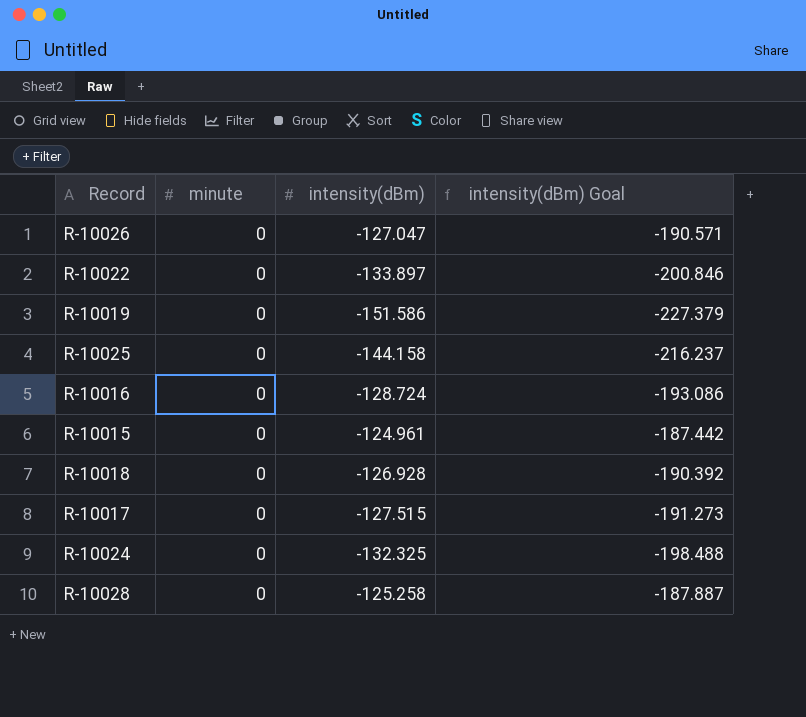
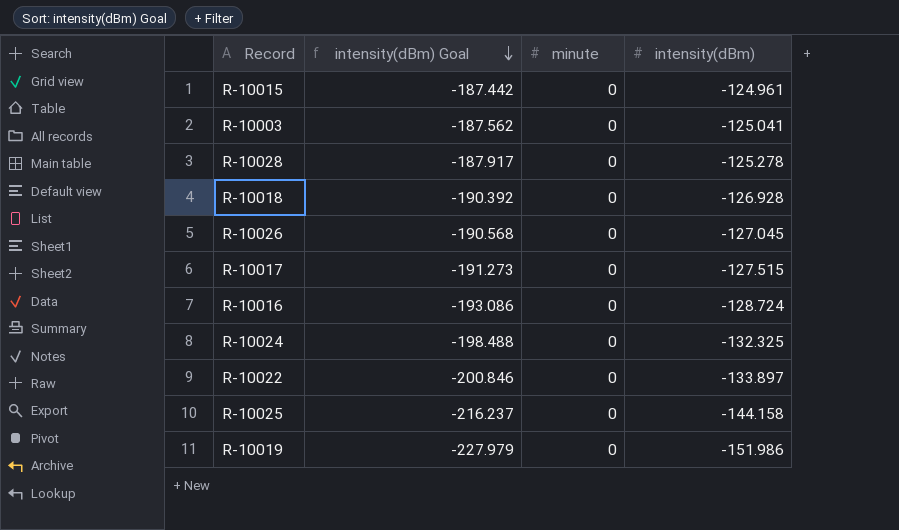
row order: none -> intensity(dBm) Goal descending
column intensity(dBm) Goal | position: 4 -> 2
row R-10003: none -> -187.562 | 0 | -125.041
R-10028 | intensity(dBm) Goal: -187.887 -> -187.917
R-10028 | intensity(dBm): -125.258 -> -125.278
R-10026 | intensity(dBm) Goal: -190.571 -> -190.568
R-10026 | intensity(dBm): -127.047 -> -127.045
R-10019 | intensity(dBm) Goal: -227.379 -> -227.979
R-10019 | intensity(dBm): -151.586 -> -151.986

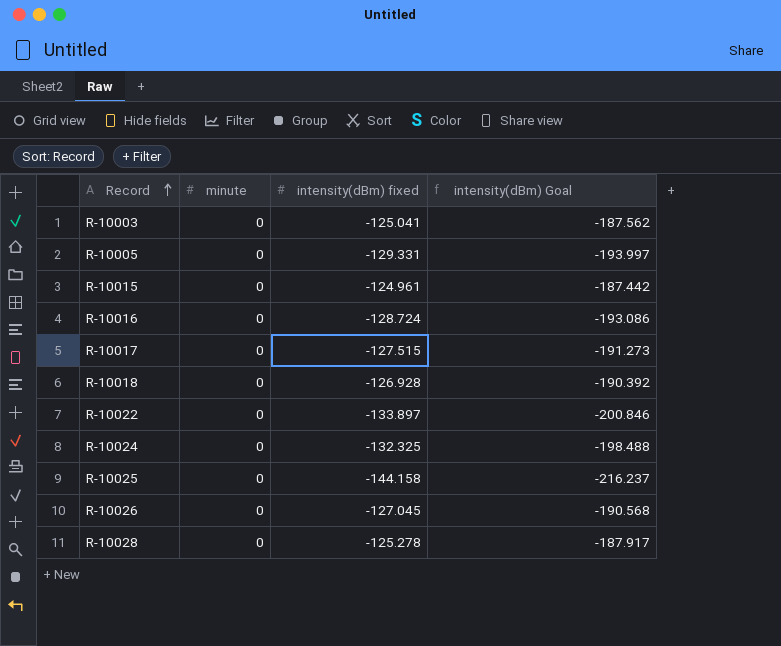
row order: intensity(dBm) Goal descending -> Record ascending
column name: intensity(dBm) -> intensity(dBm) fixed
column intensity(dBm) Goal | position: 2 -> 4
row R-10019: -227.979 | 0 | -151.986 -> none
row R-10005: none -> 0 | -129.331 | -193.997

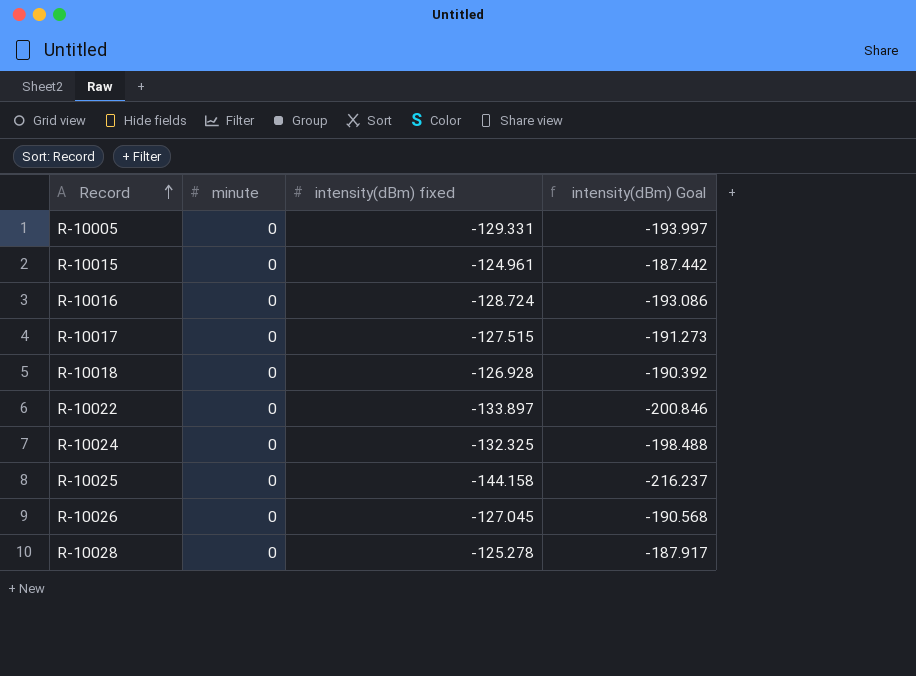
row R-10003: 0 | -125.041 | -187.562 -> none

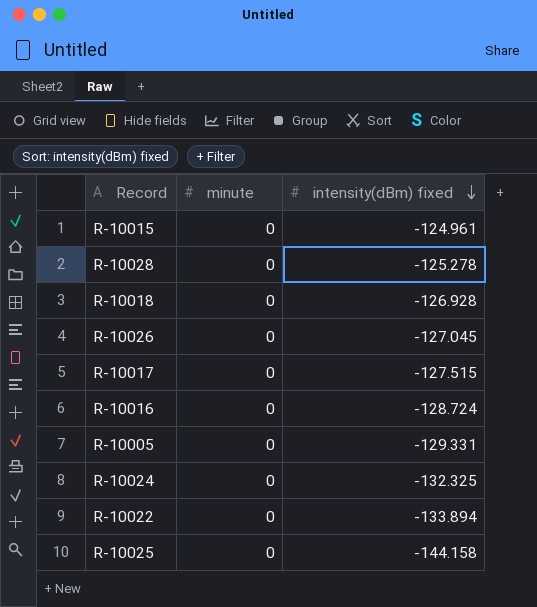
row order: Record ascending -> intensity(dBm) fixed descending
column intensity(dBm) Goal | formula: [intensity(dBm) fixed] * 1.5 -> none
R-10022 | intensity(dBm) fixed: -133.897 -> -133.894

